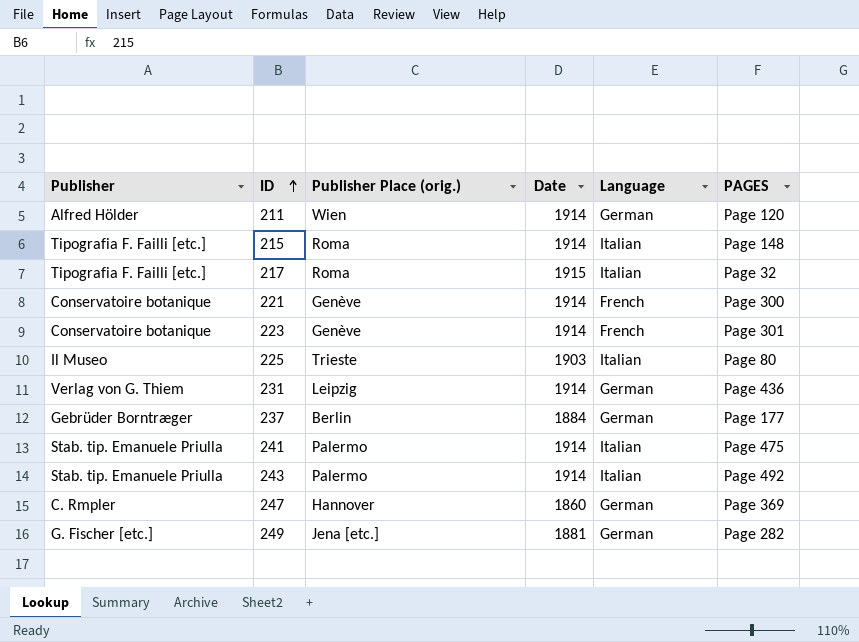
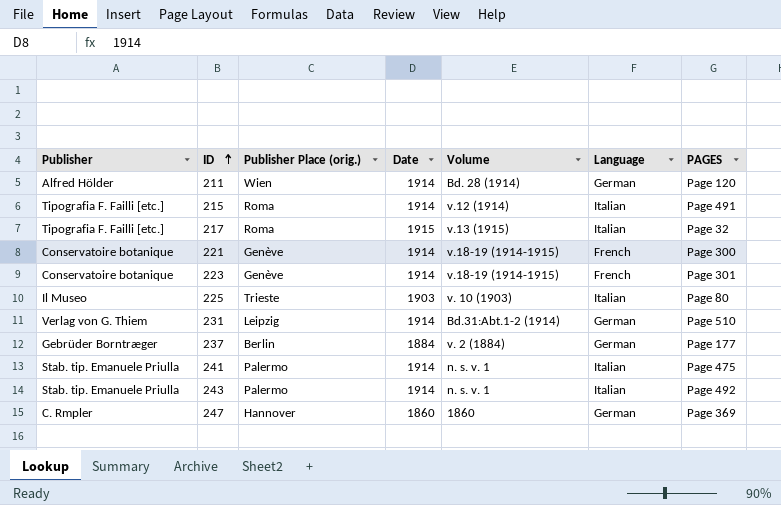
column Volume | position: none -> 5
row 249: G. Fischer [etc.] | Jena [etc.] | 1881 | German | Page 282 -> none
215 | PAGES: Page 148 -> Page 491
231 | PAGES: Page 436 -> Page 510

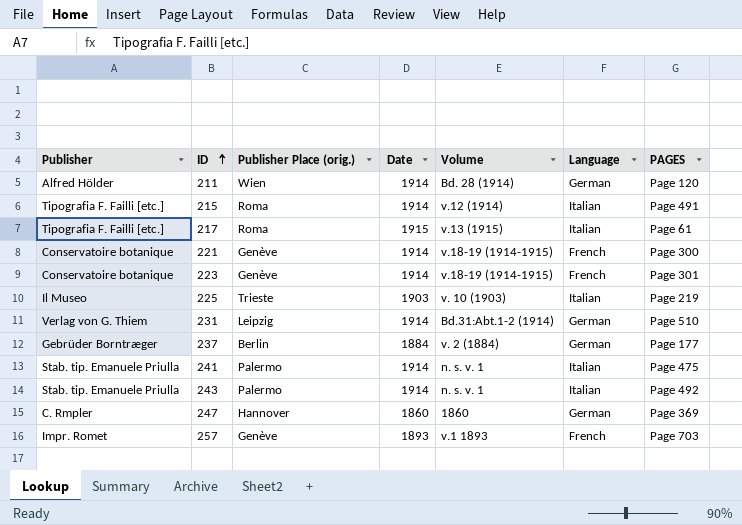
217 | PAGES: Page 32 -> Page 61
225 | PAGES: Page 80 -> Page 219
row 257: none -> Impr. Romet | Genève | 1893 | v.1 1893 | French | Page 703

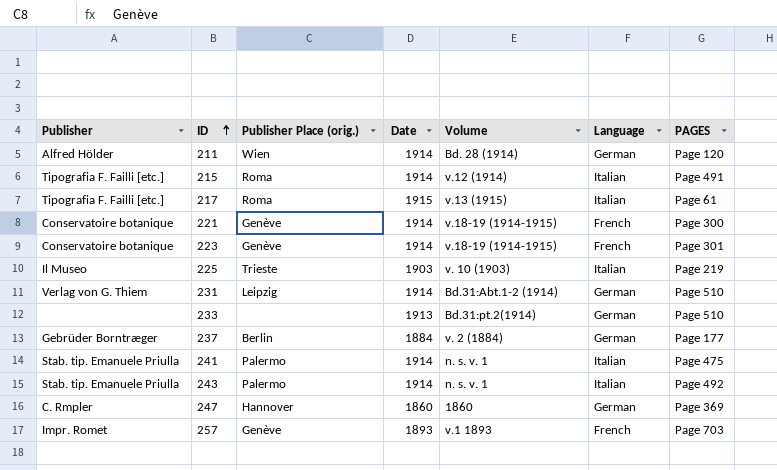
row 233: none -> none | none | 1913 | Bd.31:pt.2(1914) | German | Page 510

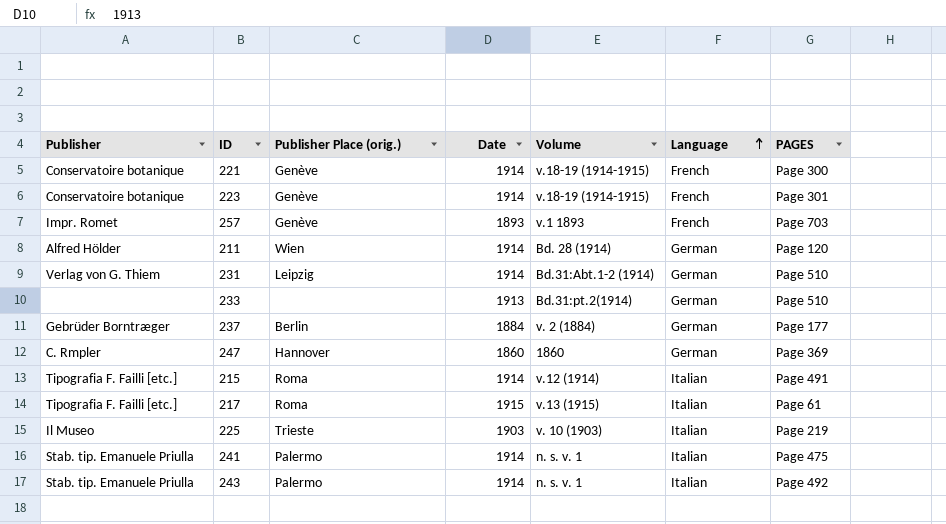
row order: ID ascending -> Language ascending

